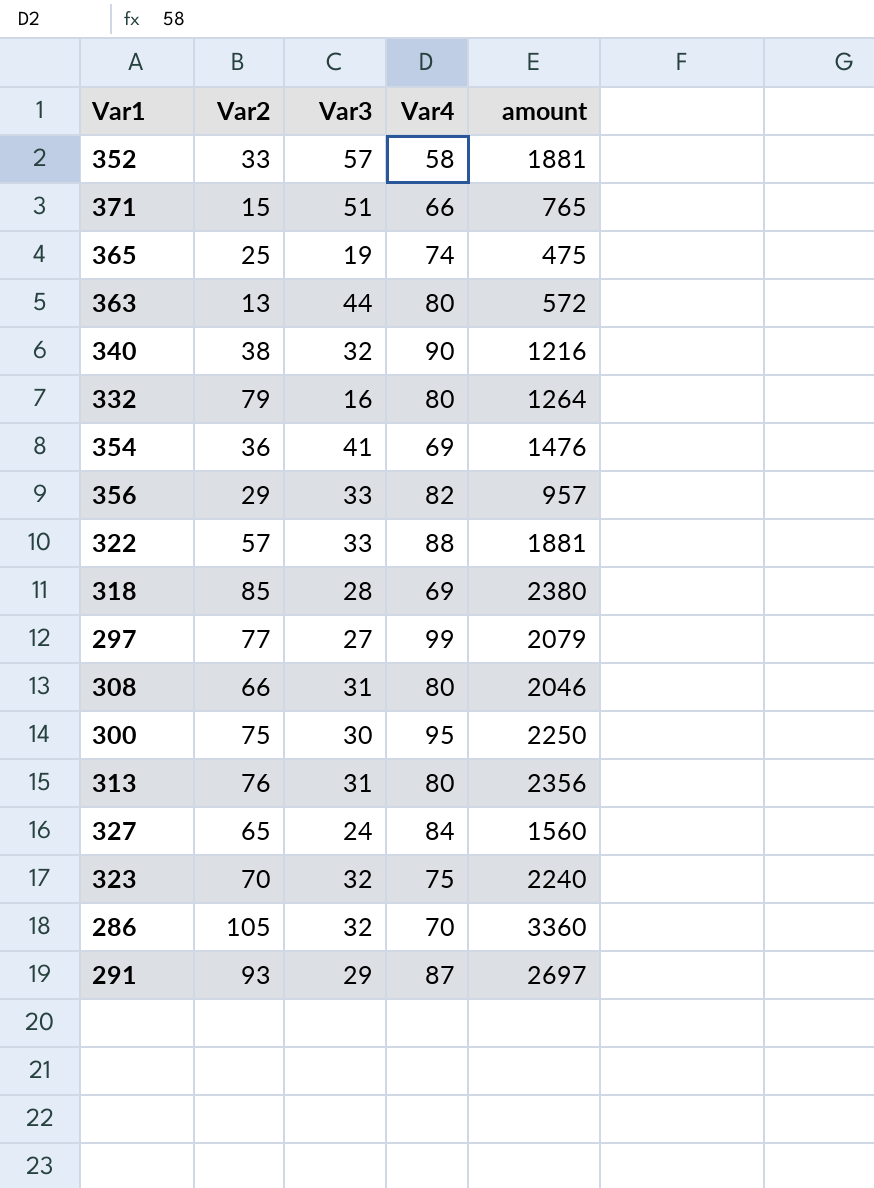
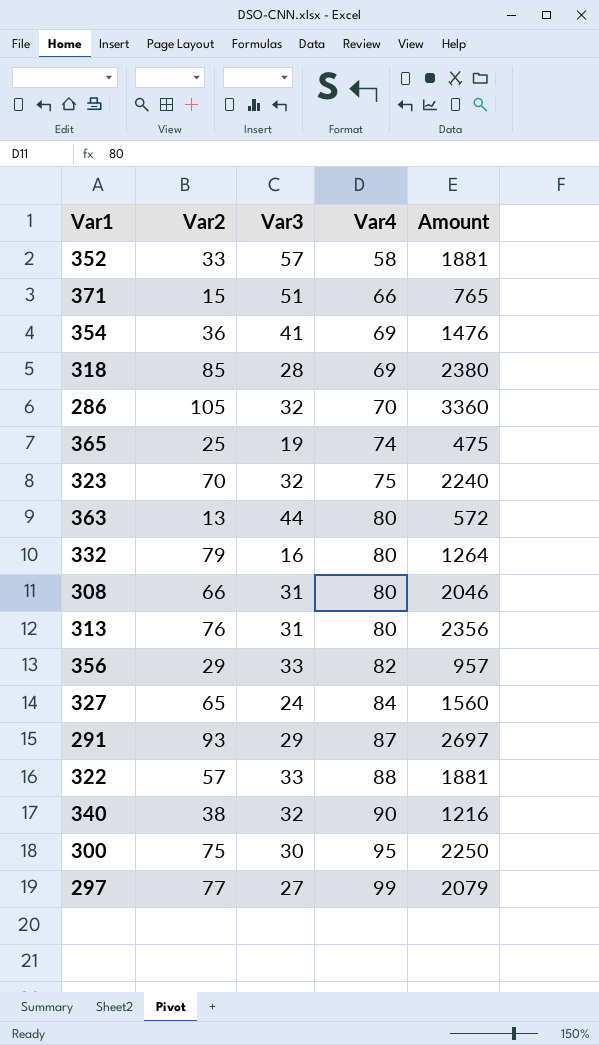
row order: none -> Var4 ascending
column name: amount -> Amount

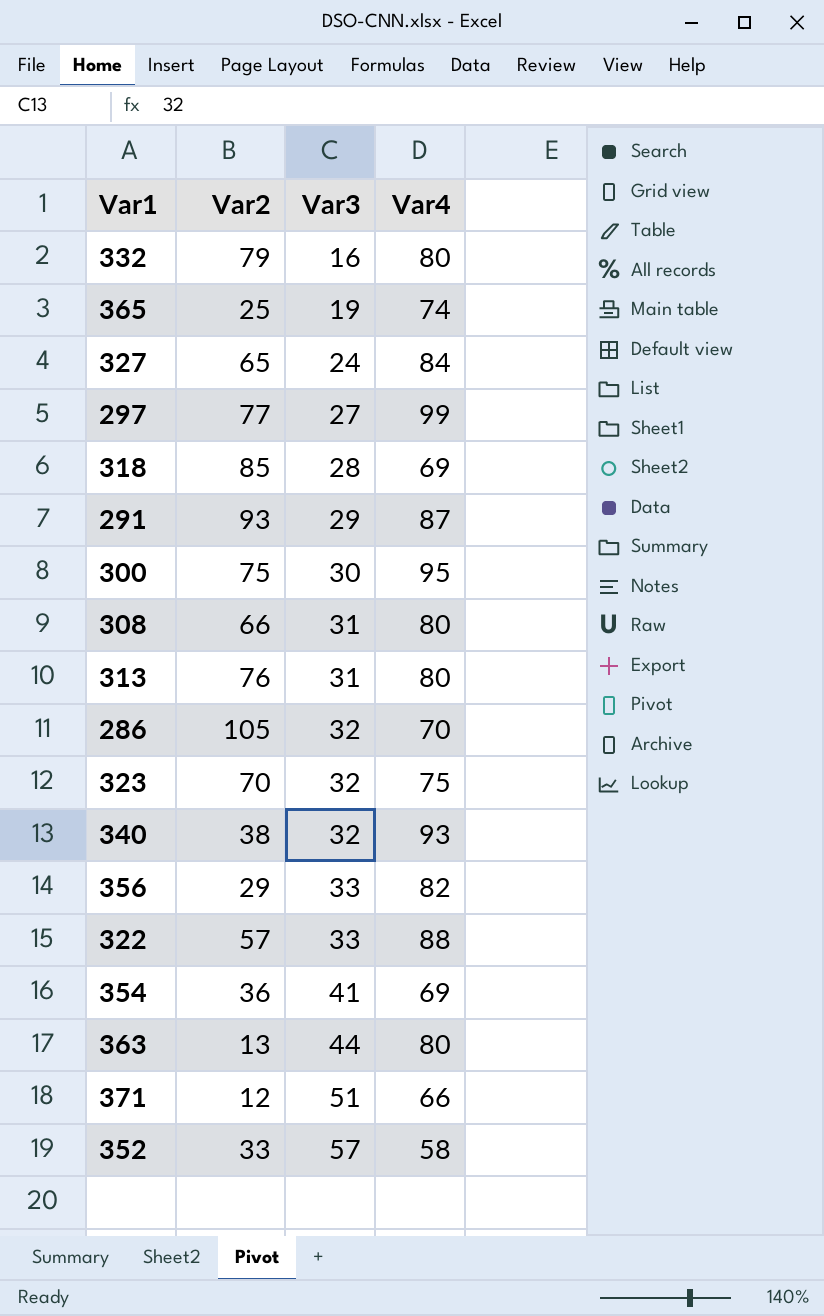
row order: Var4 ascending -> Var3 ascending
column Amount | formula: [Var2] * [Var3] -> none
340 | Var4: 90 -> 93
371 | Var2: 15 -> 12

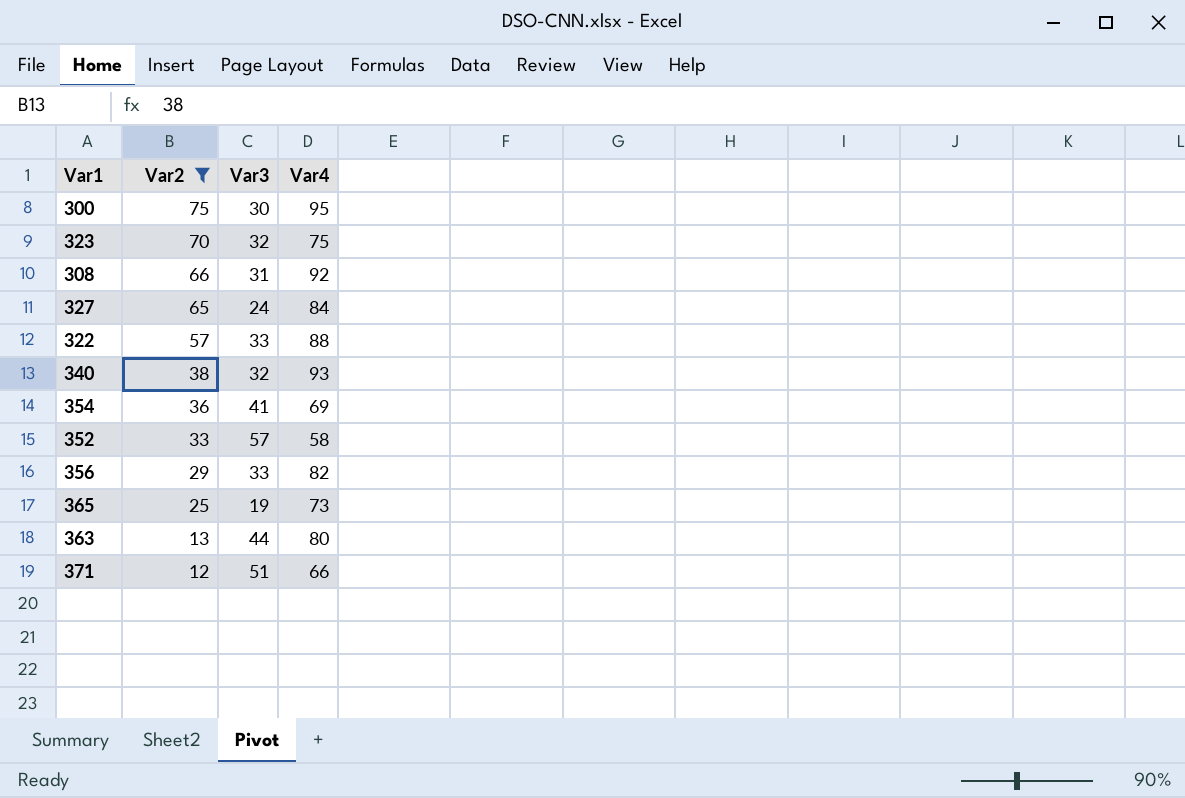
filter: none -> Var2 <= 75
row order: Var3 ascending -> Var2 descending
308 | Var4: 80 -> 92
365 | Var4: 74 -> 73

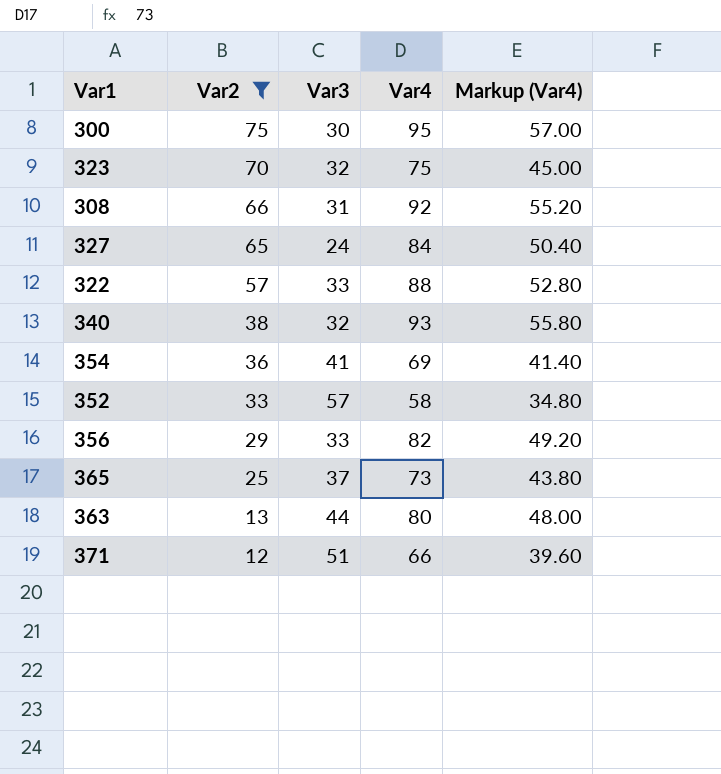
column Markup (Var4) | formula: none -> [Var4] * 0.6
365 | Var3: 19 -> 37

